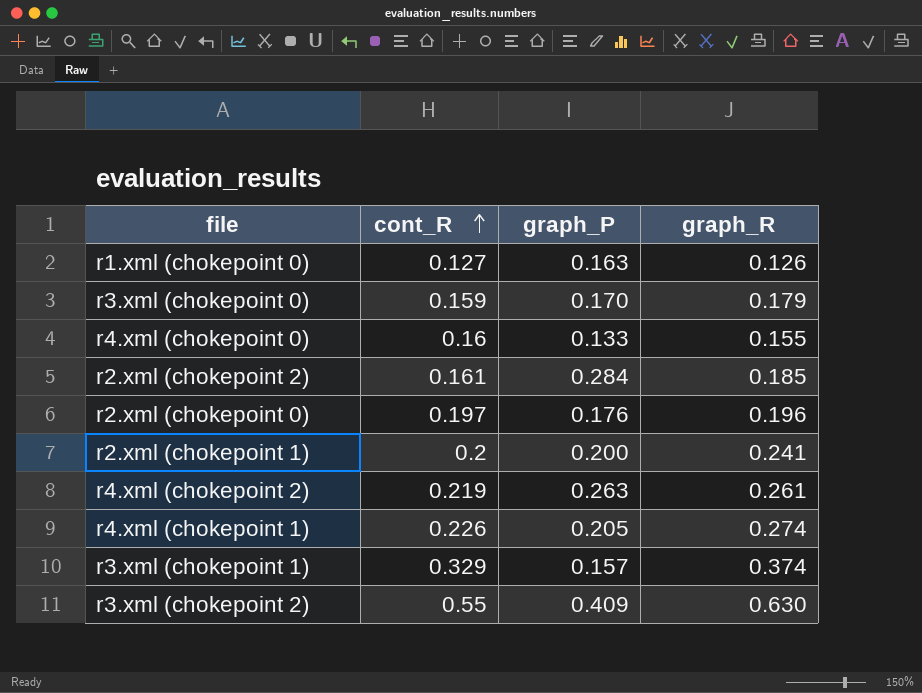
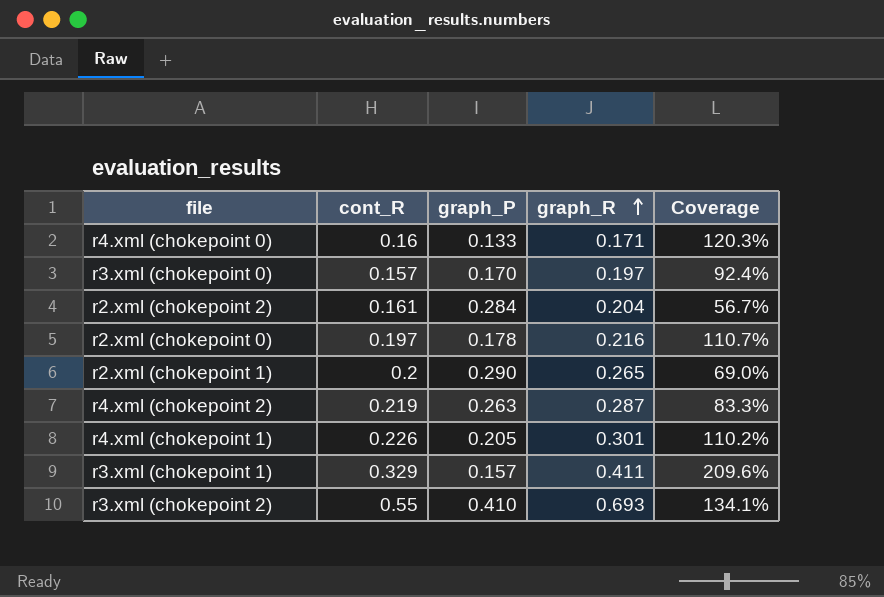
row order: cont_R ascending -> graph_R ascending
column Coverage | formula: none -> [cont_R] / [graph_P]
row r1.xml (chokepoint 0): 0.127 | 0.163 | 0.126 -> none
r4.xml (chokepoint 0) | graph_R: 0.155 -> 0.171
r3.xml (chokepoint 0) | cont_R: 0.159 -> 0.157
r3.xml (chokepoint 0) | graph_R: 0.179 -> 0.197
r2.xml (chokepoint 2) | graph_R: 0.185 -> 0.204
r2.xml (chokepoint 0) | graph_P: 0.176 -> 0.178
r2.xml (chokepoint 0) | graph_R: 0.196 -> 0.216
r2.xml (chokepoint 1) | graph_P: 0.200 -> 0.290
r2.xml (chokepoint 1) | graph_R: 0.241 -> 0.265
r4.xml (chokepoint 2) | graph_R: 0.261 -> 0.287
r4.xml (chokepoint 1) | graph_R: 0.274 -> 0.301
r3.xml (chokepoint 1) | graph_R: 0.374 -> 0.411
r3.xml (chokepoint 2) | graph_P: 0.409 -> 0.410
r3.xml (chokepoint 2) | graph_R: 0.630 -> 0.693

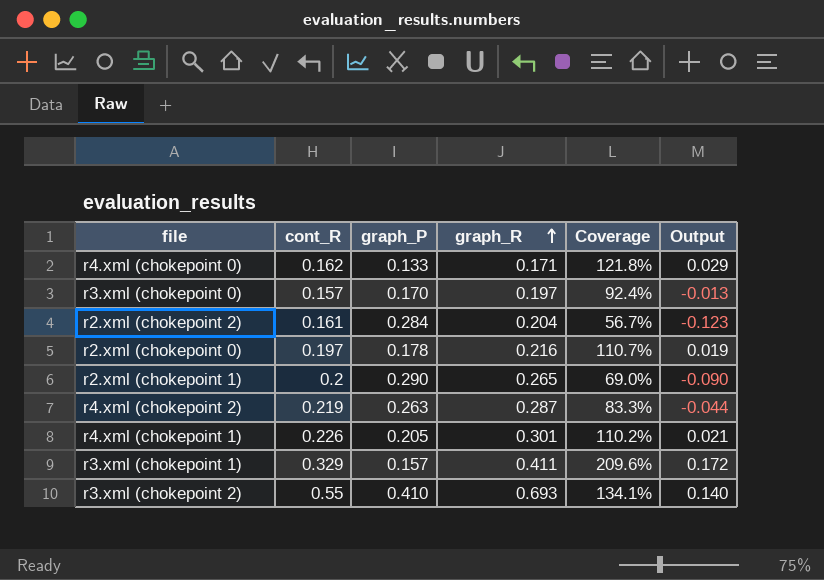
column Output | formula: none -> [cont_R] - [graph_P]
r4.xml (chokepoint 0) | cont_R: 0.16 -> 0.162
r4.xml (chokepoint 0) | Coverage: 120.3% -> 121.8%

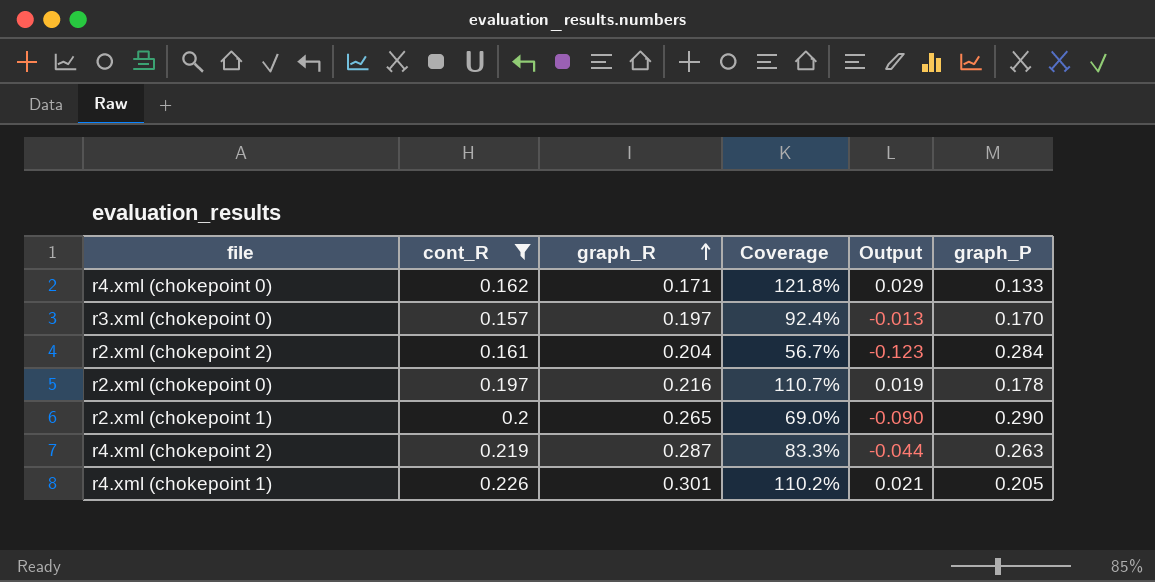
filter: none -> cont_R <= 0.226
column graph_P | position: 3 -> 6

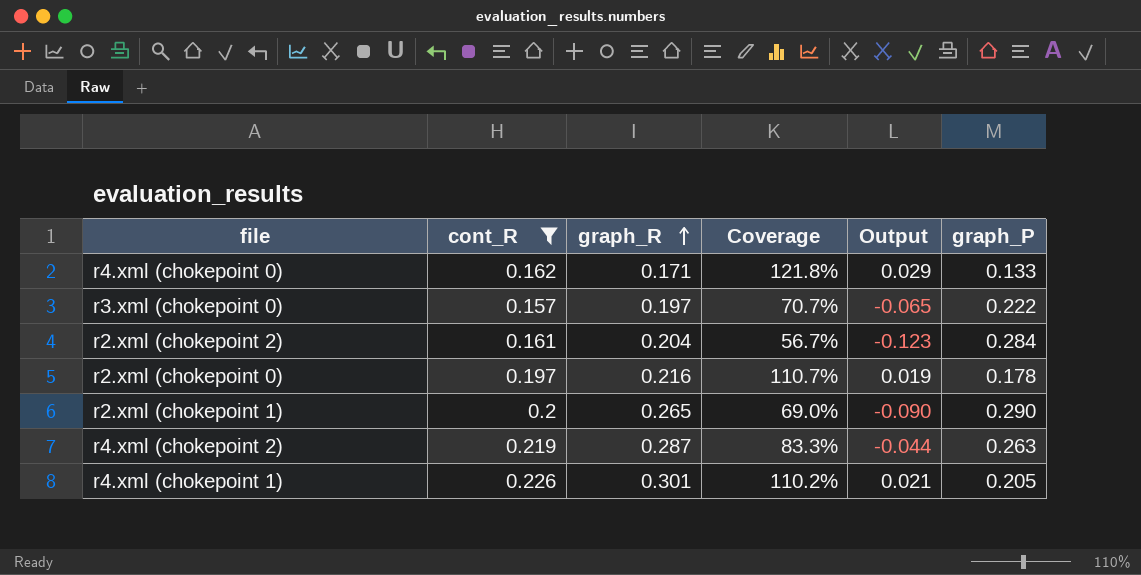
r3.xml (chokepoint 0) | Coverage: 92.4% -> 70.7%
r3.xml (chokepoint 0) | Output: -0.013 -> -0.065
r3.xml (chokepoint 0) | graph_P: 0.170 -> 0.222

